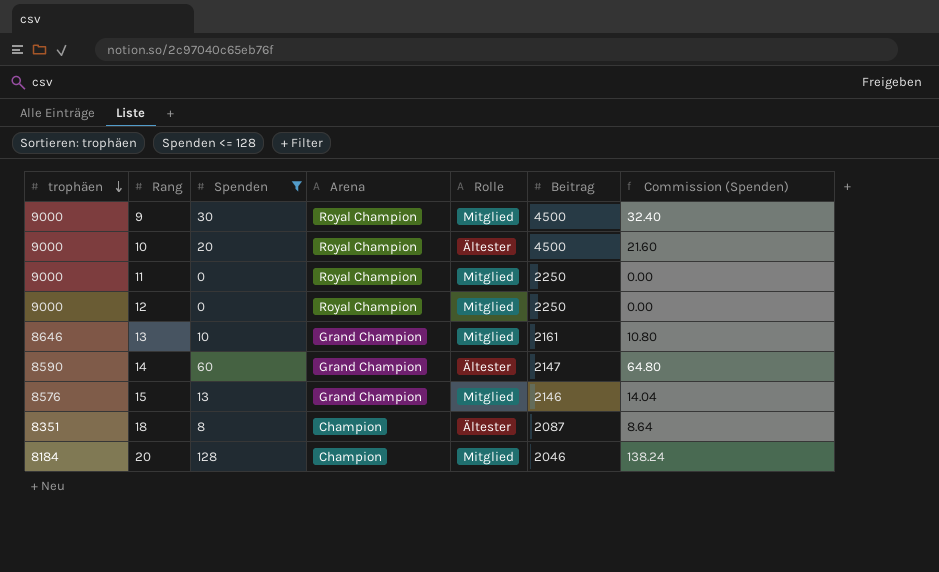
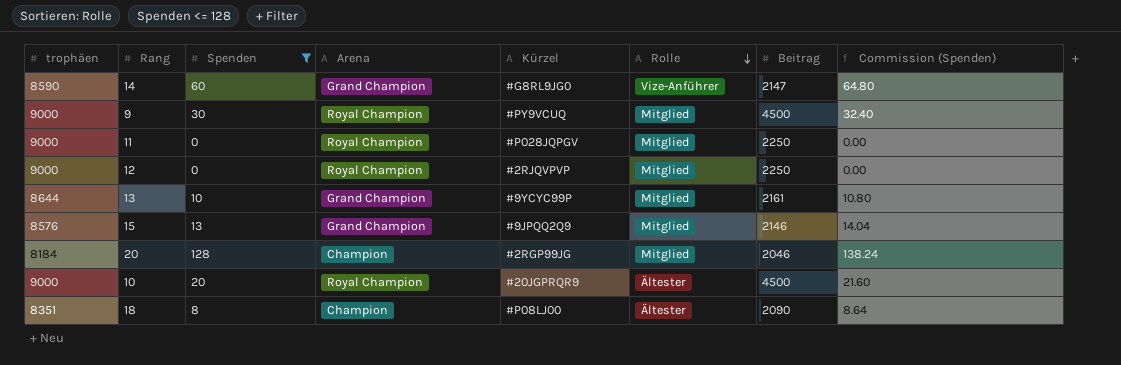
row order: trophäen descending -> Rolle descending
column Kürzel | position: none -> 5
14 | Rolle: Ältester -> Vize-Anführer
13 | trophäen: 8646 -> 8644
18 | Beitrag: 2087 -> 2090

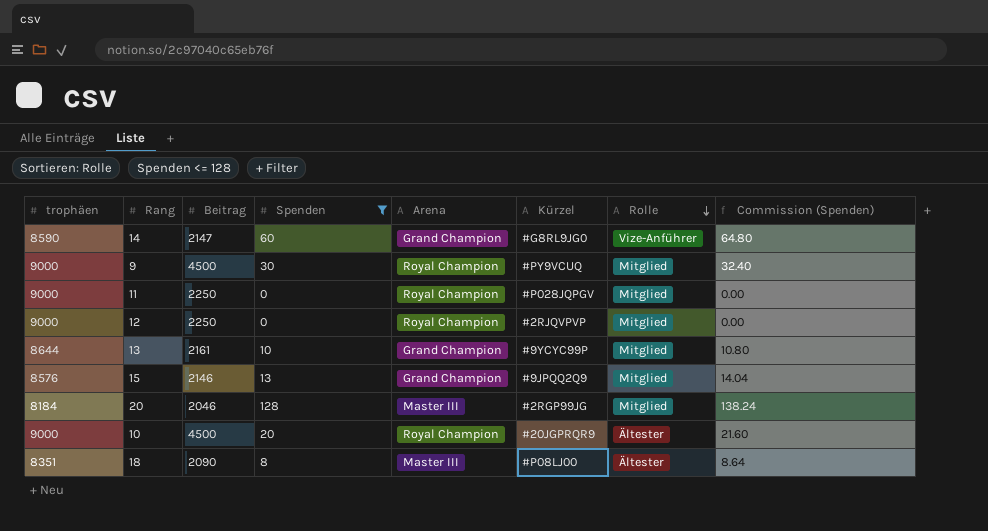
column Beitrag | position: 7 -> 3
20 | Arena: Champion -> Master III
18 | Arena: Champion -> Master III

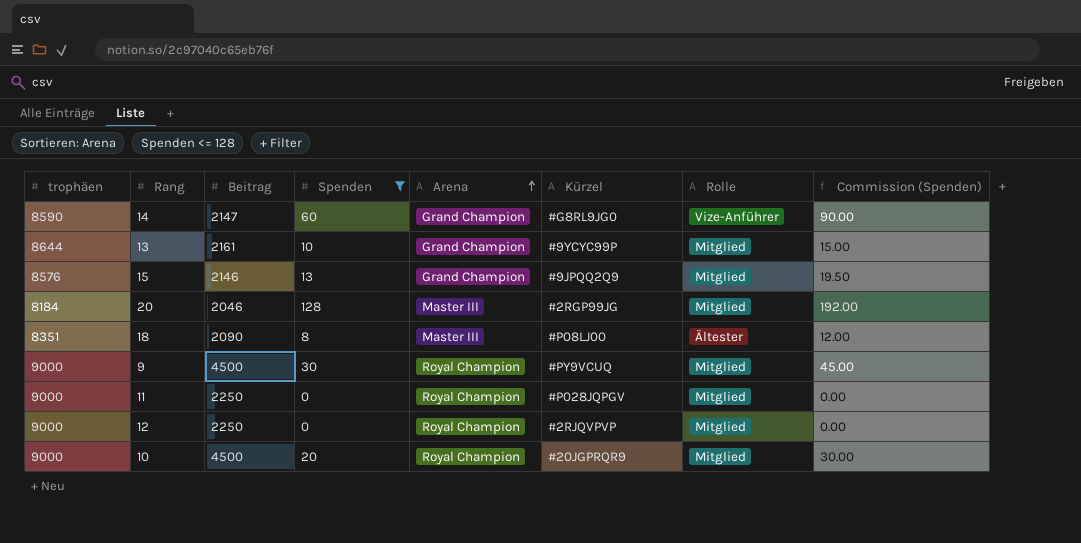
row order: Rolle descending -> Arena ascending
column Commission (Spenden) | formula: [Spenden] * 1.08 -> [Spenden] * 1.5
10 | Rolle: Ältester -> Mitglied

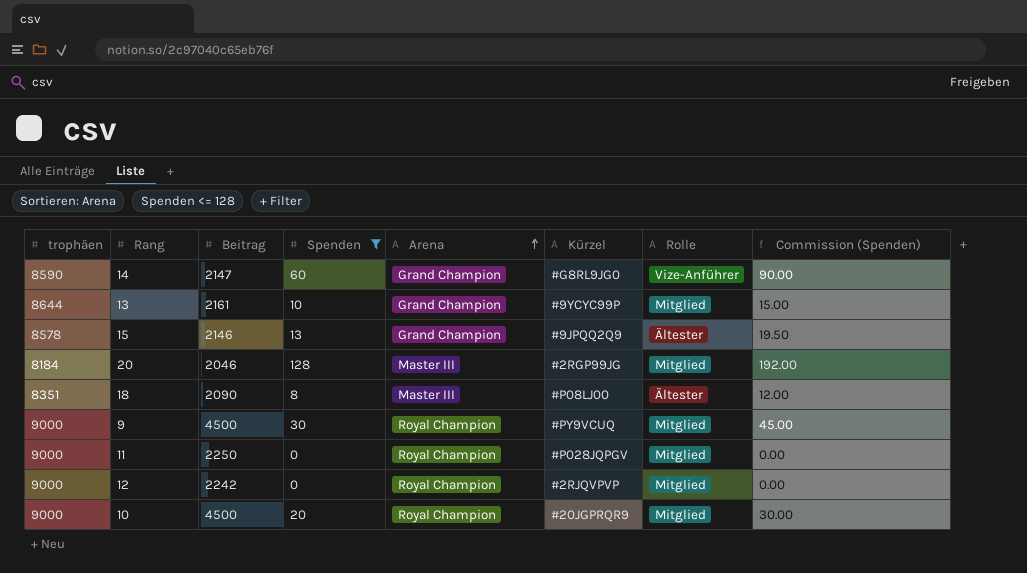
15 | trophäen: 8576 -> 8578
15 | Rolle: Mitglied -> Ältester
12 | Beitrag: 2250 -> 2242

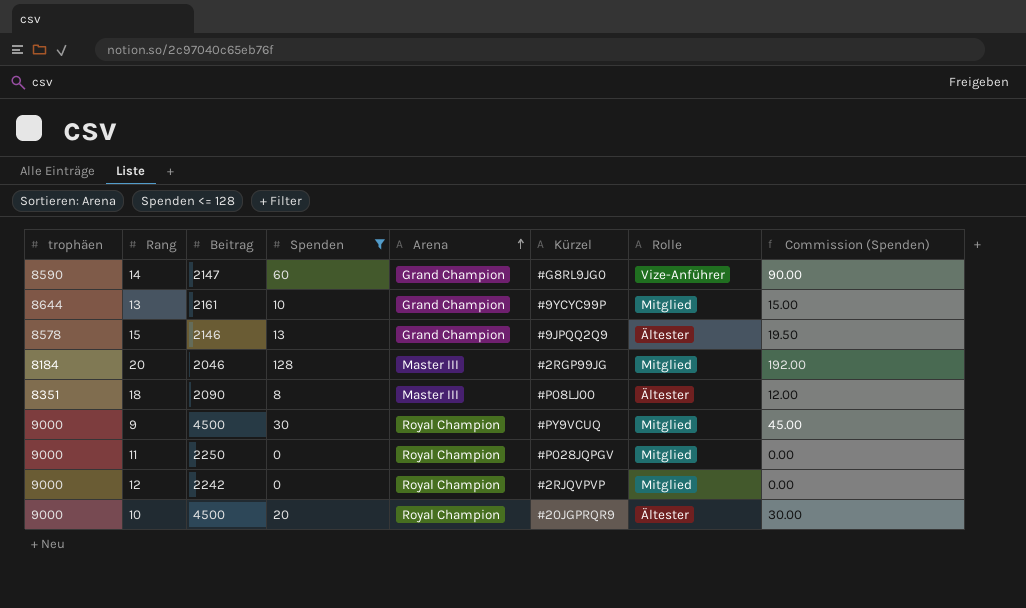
10 | Rolle: Mitglied -> Ältester

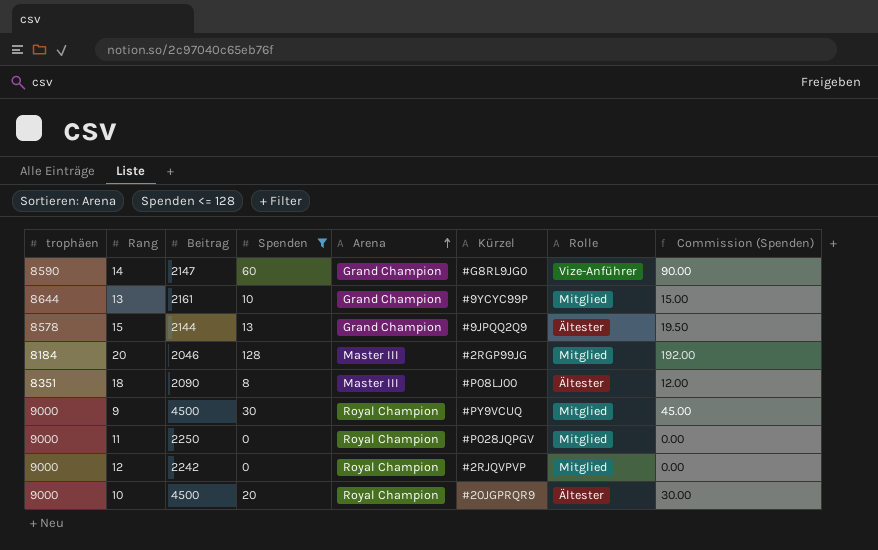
15 | Beitrag: 2146 -> 2144

